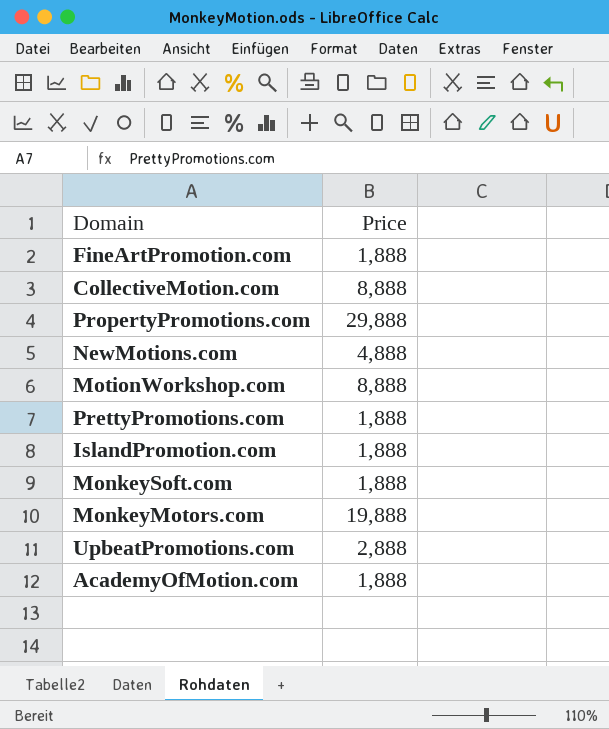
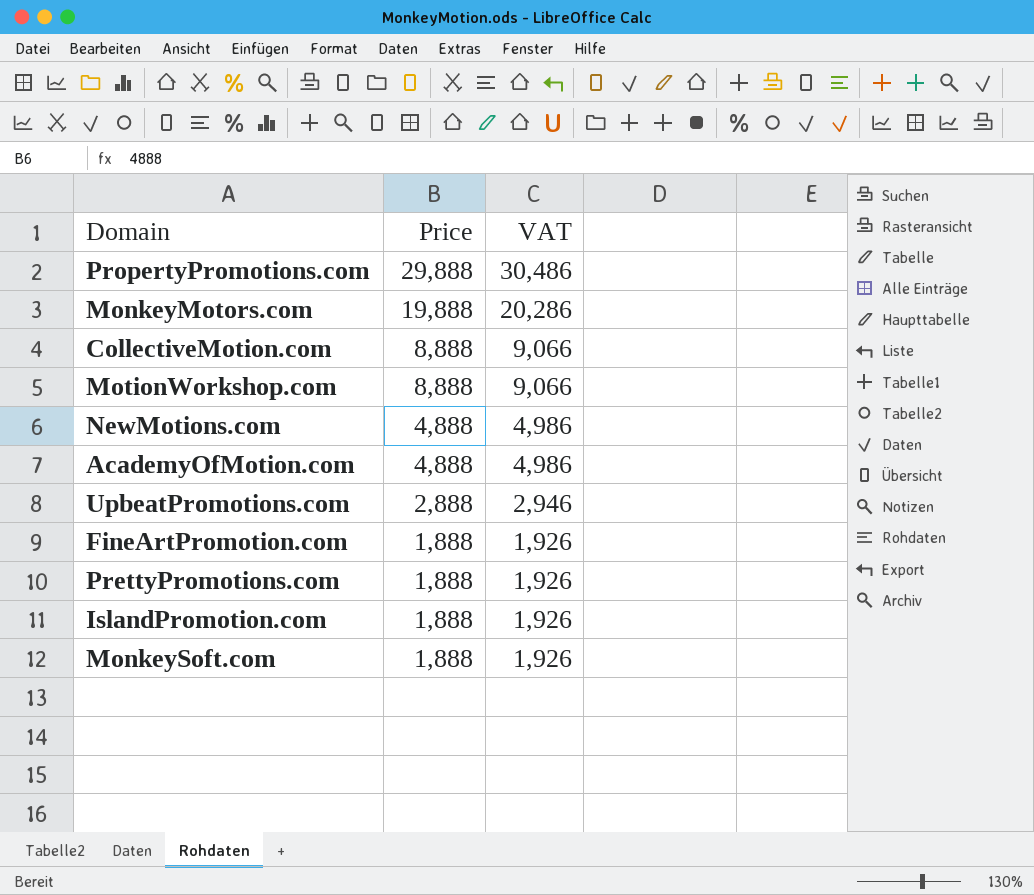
row order: none -> Price descending
column VAT | formula: none -> [Price] * 1.02
AcademyOfMotion.com | Price: 1,888 -> 4,888

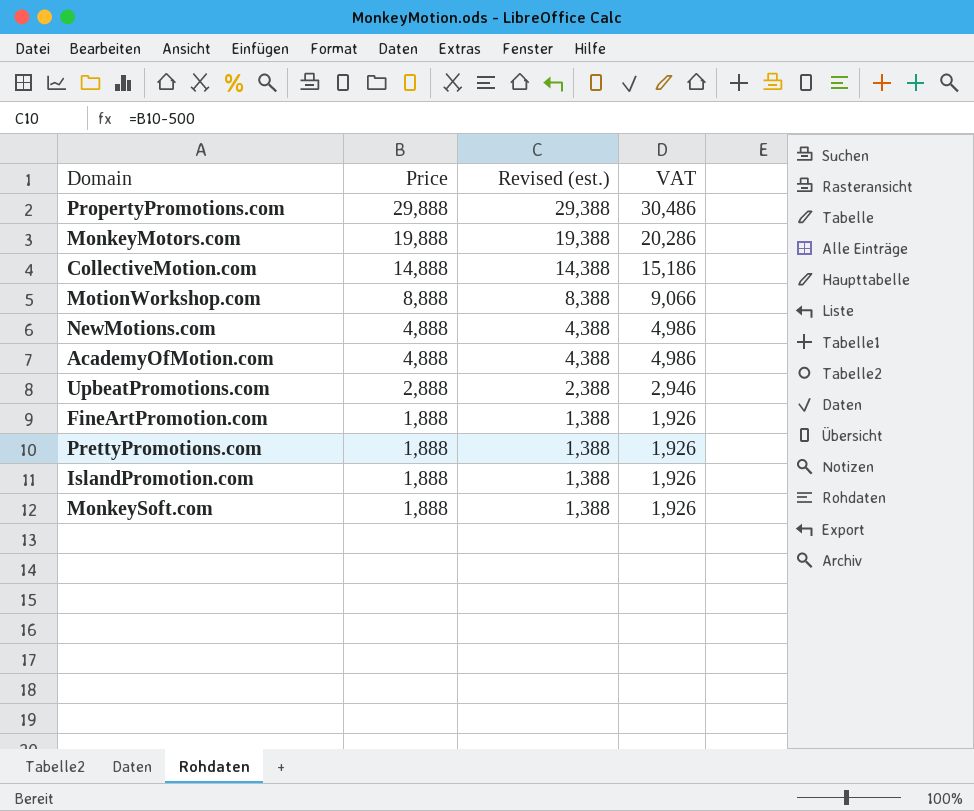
column Revised (est.) | formula: none -> [Price] - 500
CollectiveMotion.com | Price: 8,888 -> 14,888
CollectiveMotion.com | VAT: 9,066 -> 15,186

